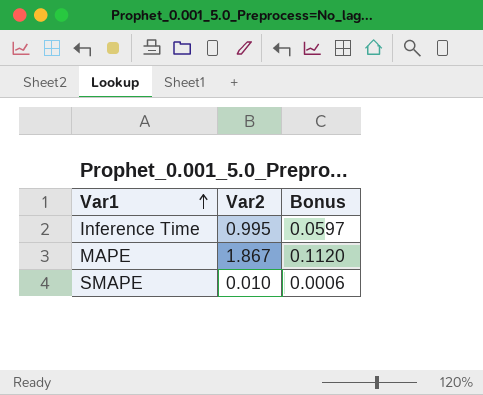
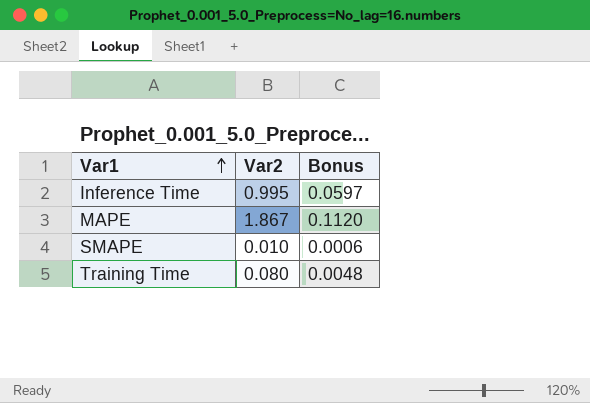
row Training Time: none -> 0.080 | 0.0048

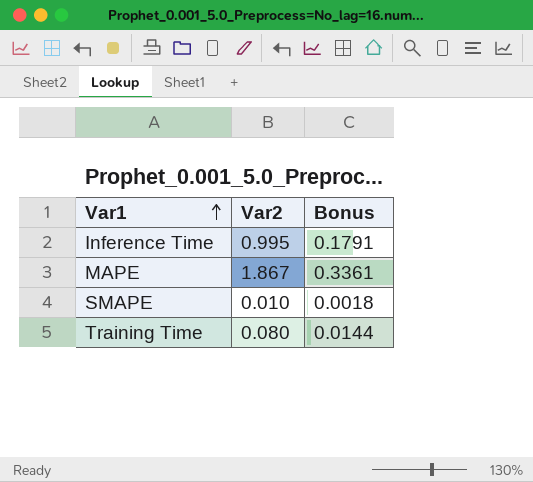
column Bonus | formula: [Var2] * 0.06 -> [Var2] * 0.18

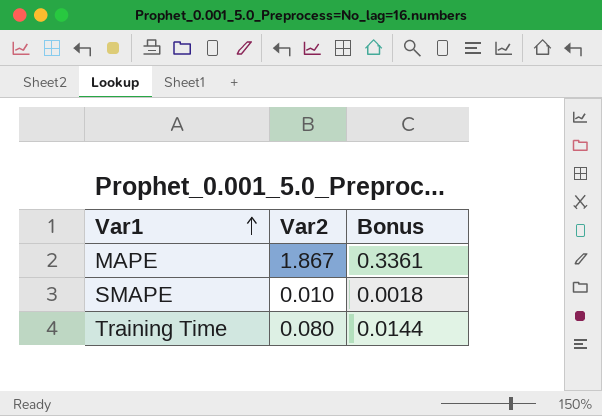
row Inference Time: 0.995 | 0.1791 -> none

